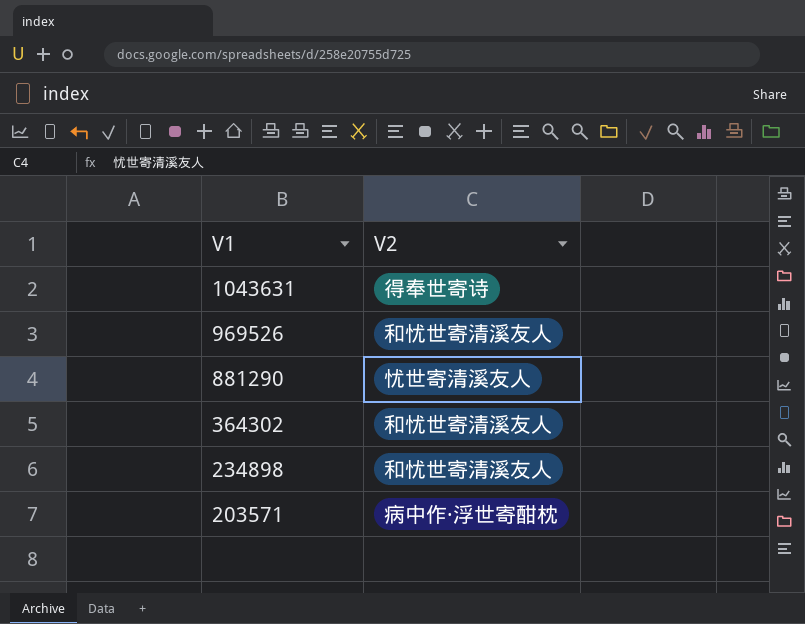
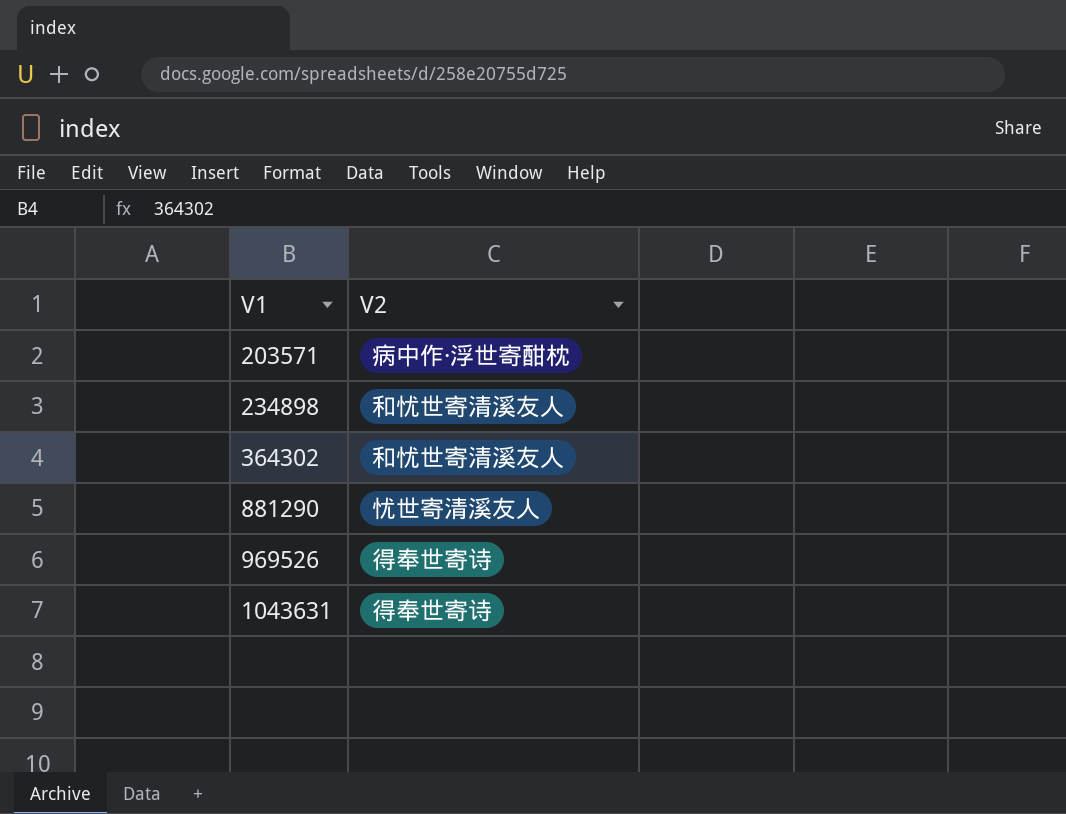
row order: V1 descending -> V1 ascending
969526 | V2: 和忧世寄清溪友人 -> 得奉世寄诗

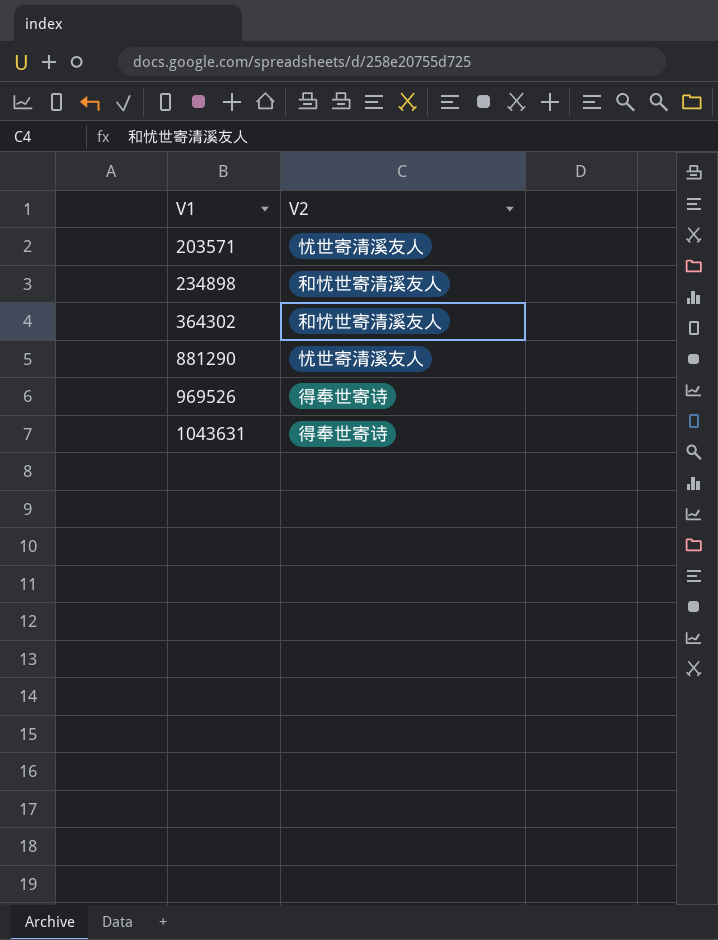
203571 | V2: 病中作·浮世寄酣枕 -> 忧世寄清溪友人

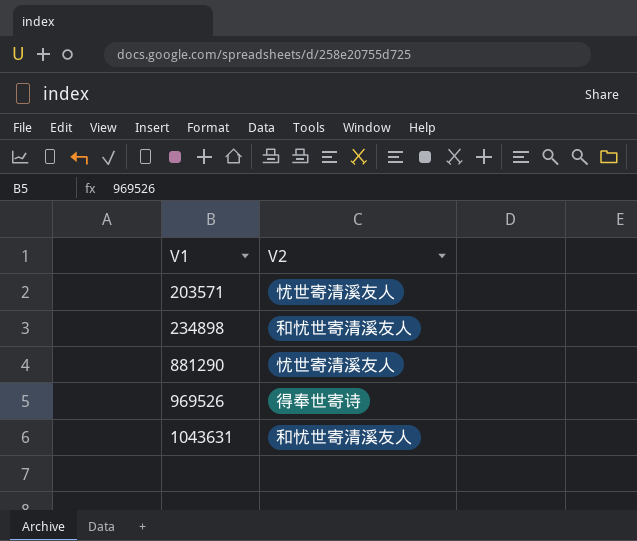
row 364302: 和忧世寄清溪友人 -> none
1043631 | V2: 得奉世寄诗 -> 和忧世寄清溪友人

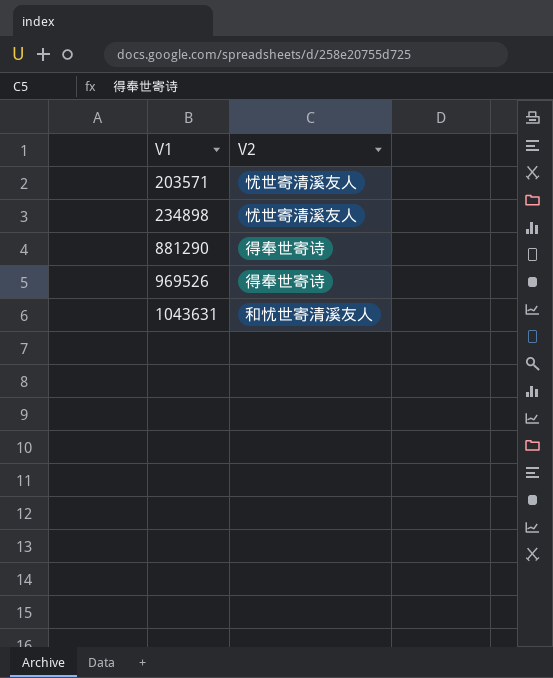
234898 | V2: 和忧世寄清溪友人 -> 忧世寄清溪友人
881290 | V2: 忧世寄清溪友人 -> 得奉世寄诗

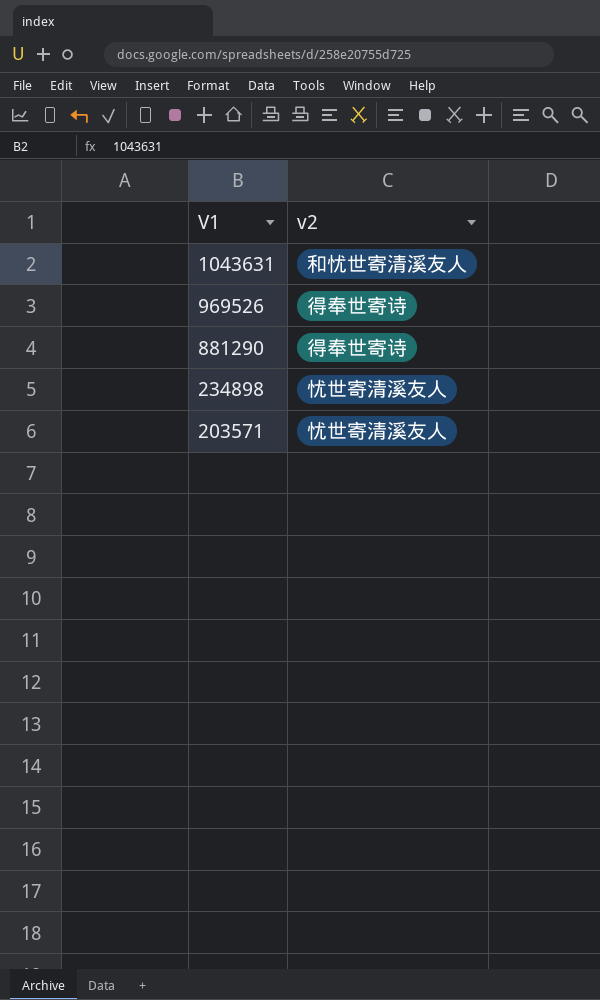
row order: V1 ascending -> V1 descending
column name: V2 -> v2

